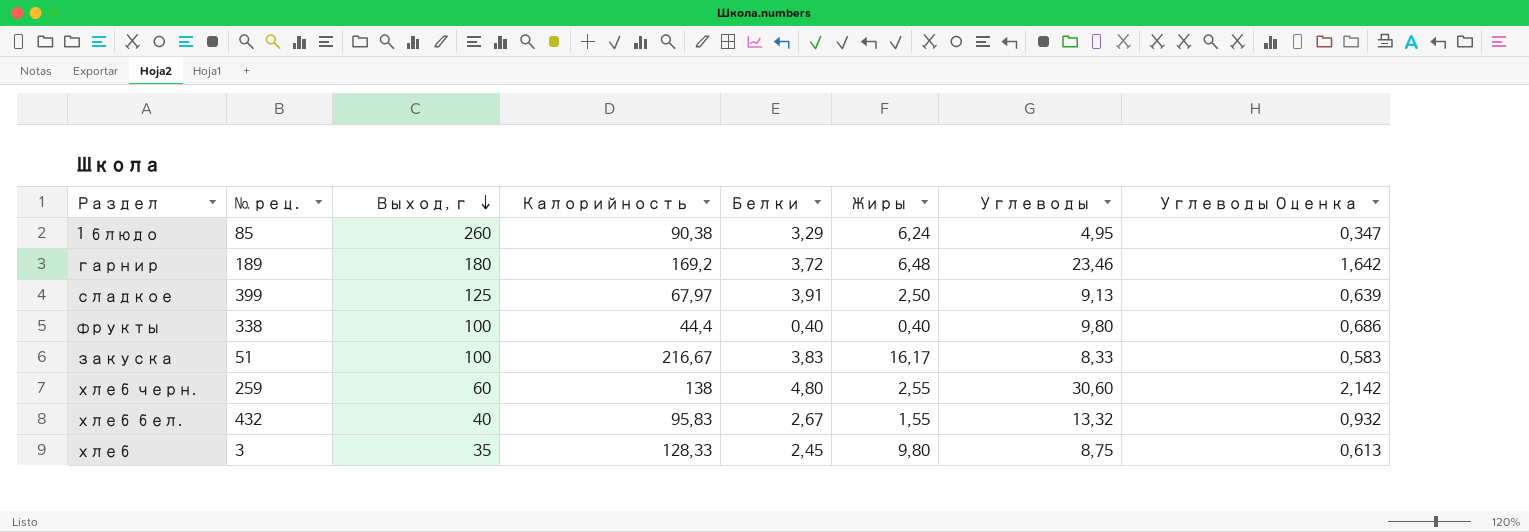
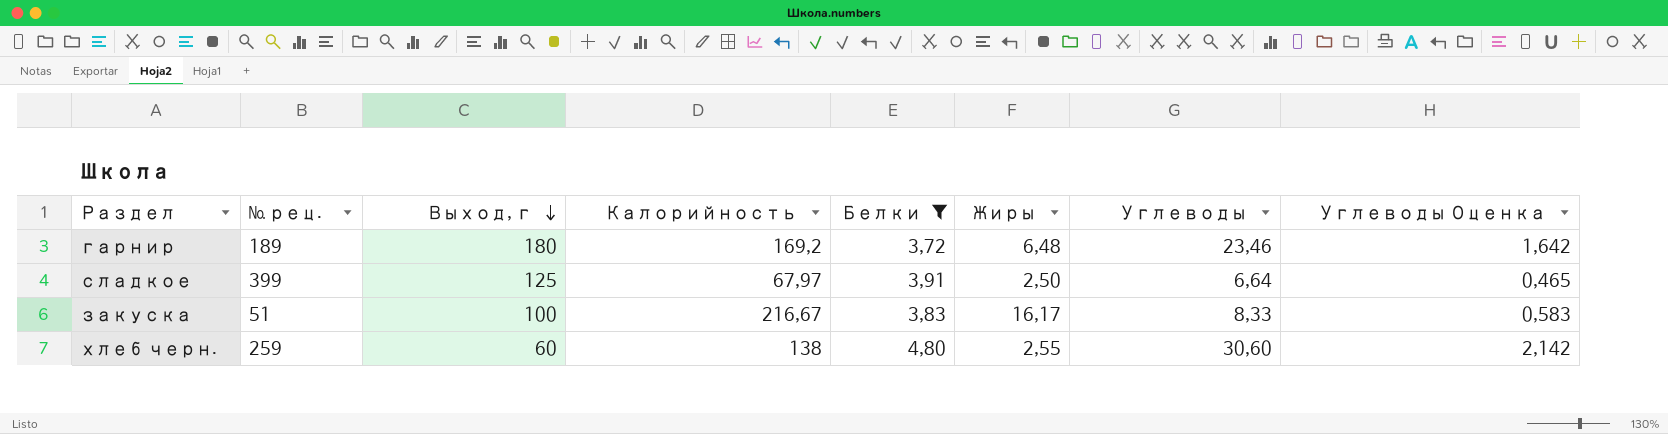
filter: none -> Белки >= 3,72
сладкое | Углеводы: 9,13 -> 6,64
сладкое | Углеводы Оценка: 0,639 -> 0,465

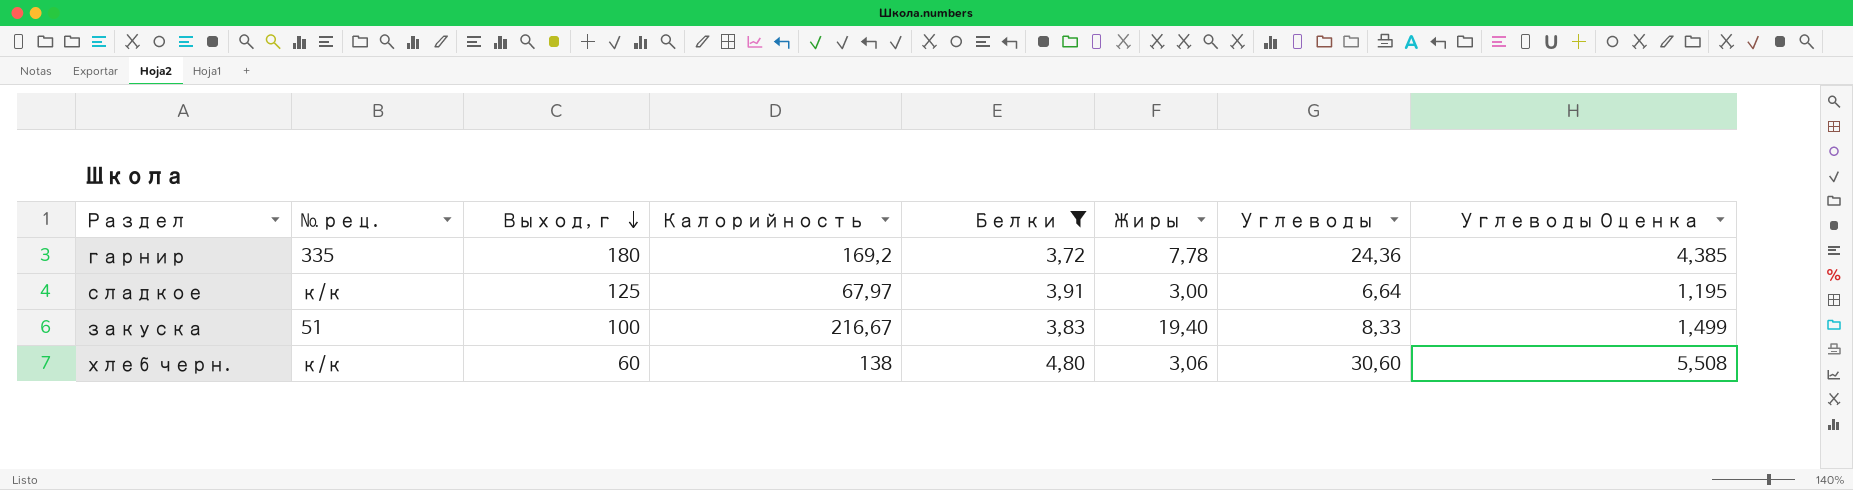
column Углеводы Оценка | formula: [Углеводы] * 0,07 -> [Углеводы] * 0,18
гарнир | № рец.: 189 -> 335
гарнир | Жиры: 6,48 -> 7,78
гарнир | Углеводы: 23,46 -> 24,36
сладкое | № рец.: 399 -> к/к
сладкое | Жиры: 2,50 -> 3,00
закуска | Жиры: 16,17 -> 19,40
хлеб черн. | № рец.: 259 -> к/к
хлеб черн. | Жиры: 2,55 -> 3,06

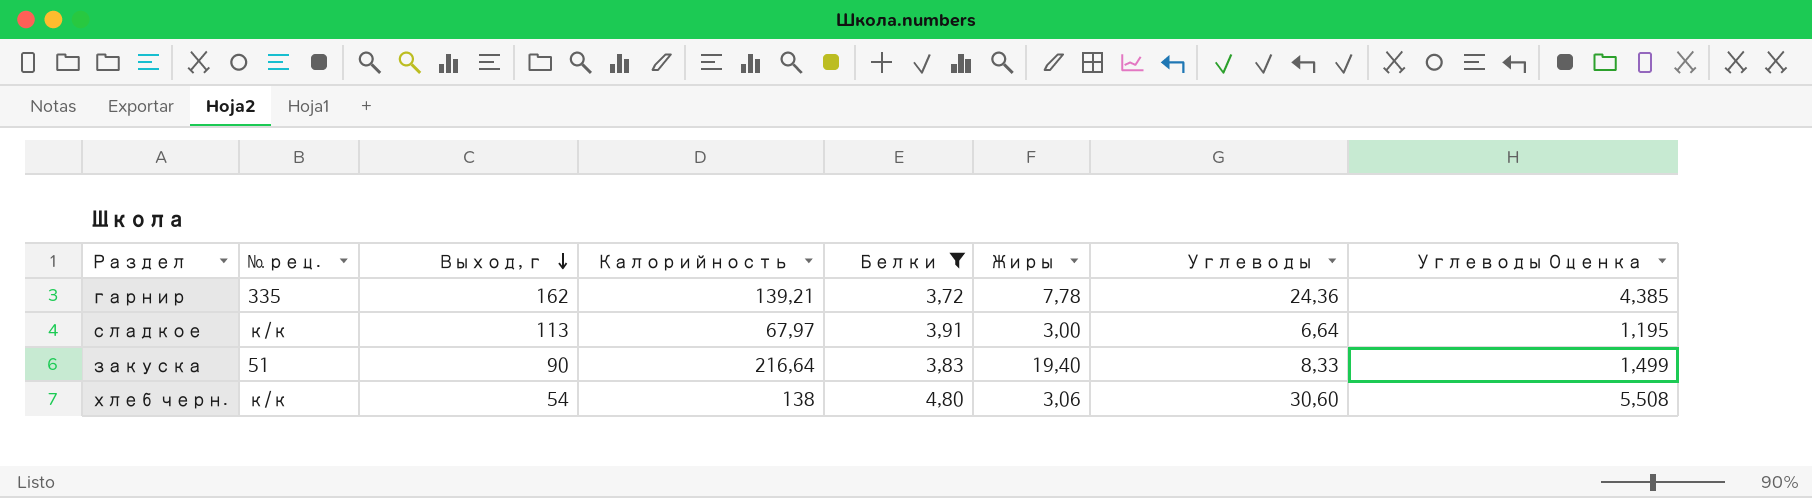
гарнир | Выход, г: 180 -> 162
гарнир | Калорийность: 169,2 -> 139,21
сладкое | Выход, г: 125 -> 113
закуска | Выход, г: 100 -> 90
закуска | Калорийность: 216,67 -> 216,64
хлеб черн. | Выход, г: 60 -> 54

